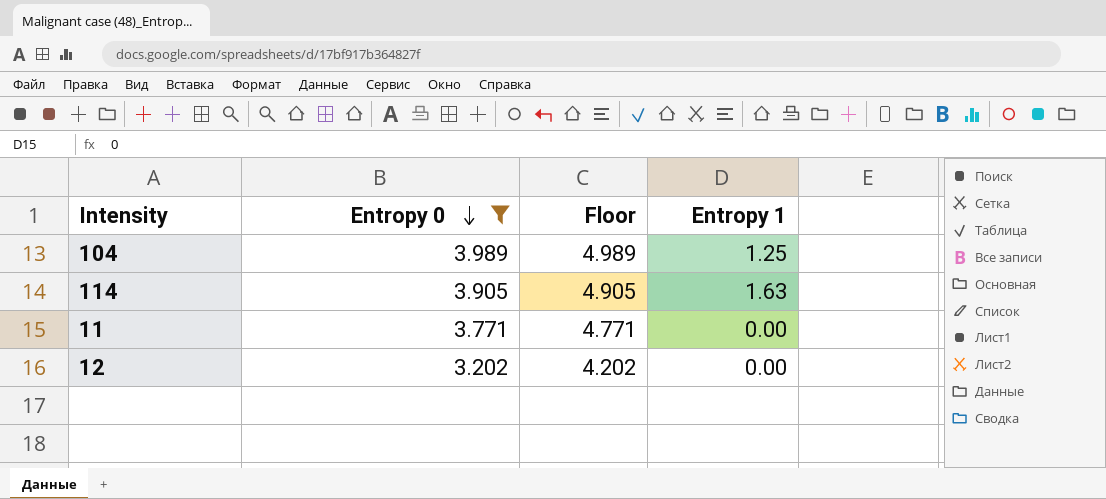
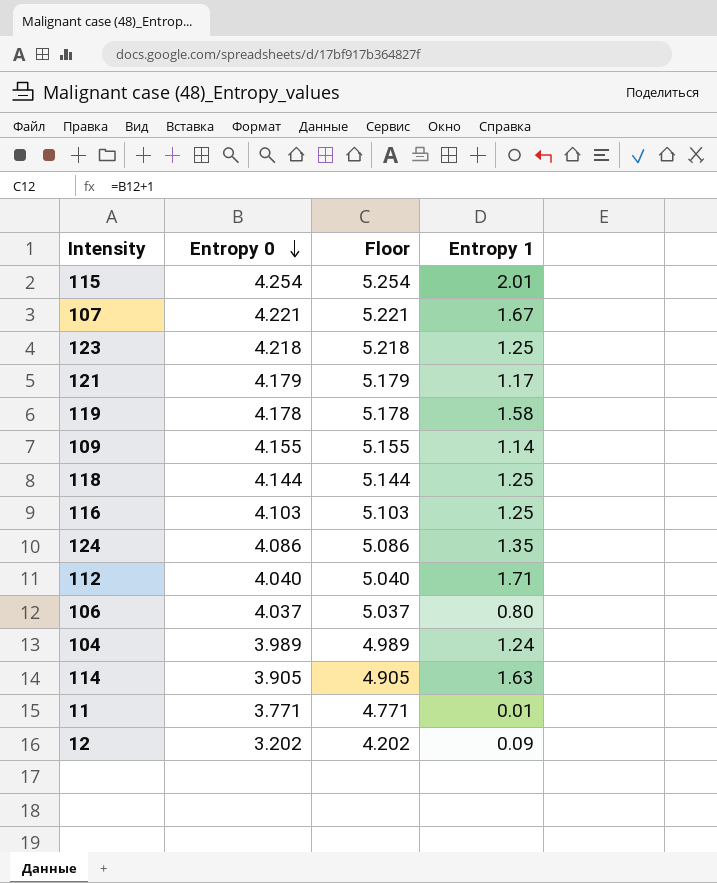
filter: Entropy 0 <= 3.989 -> none
104 | Entropy 1: 1.25 -> 1.24
11 | Entropy 1: 0.00 -> 0.01
12 | Entropy 1: 0.00 -> 0.09

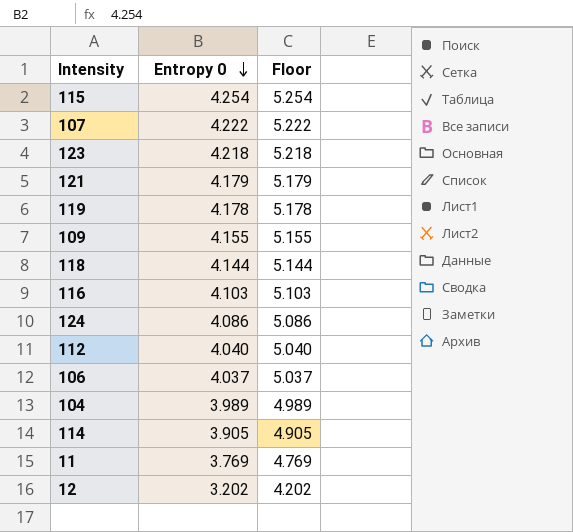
column Entropy 1 | position: 4 -> none
107 | Entropy 0: 4.221 -> 4.222
107 | Floor: 5.221 -> 5.222
11 | Entropy 0: 3.771 -> 3.769
11 | Floor: 4.771 -> 4.769

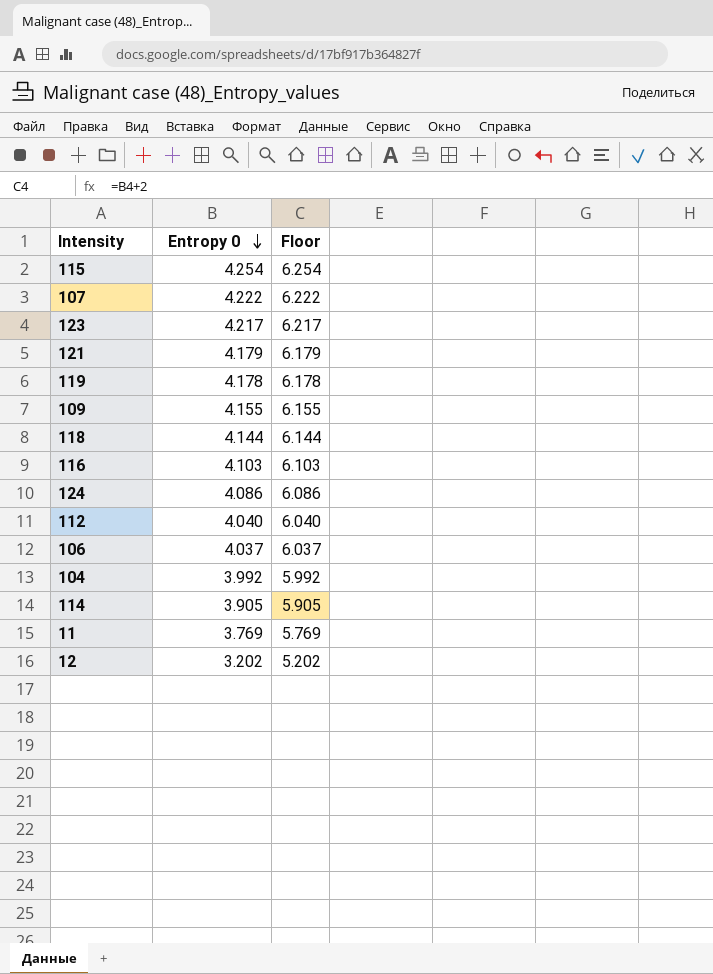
column Floor | formula: [Entropy 0] + 1 -> [Entropy 0] + 2
123 | Entropy 0: 4.218 -> 4.217
104 | Entropy 0: 3.989 -> 3.992

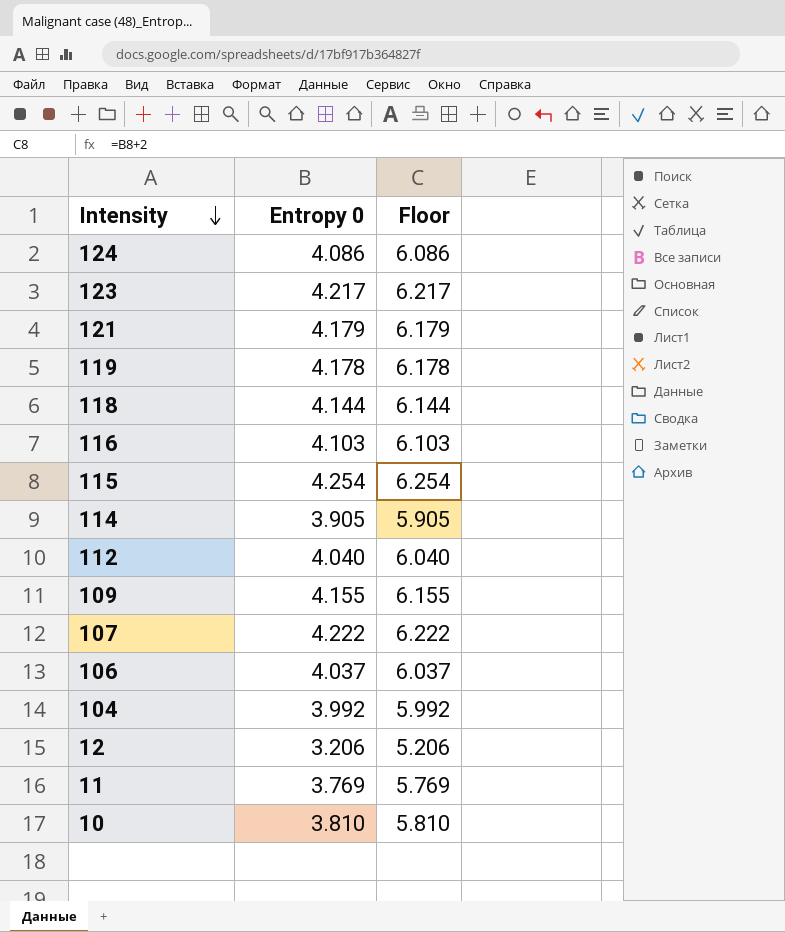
row order: Entropy 0 descending -> Intensity descending
12 | Entropy 0: 3.202 -> 3.206
12 | Floor: 5.202 -> 5.206
row 10: none -> 3.810 | 5.810

